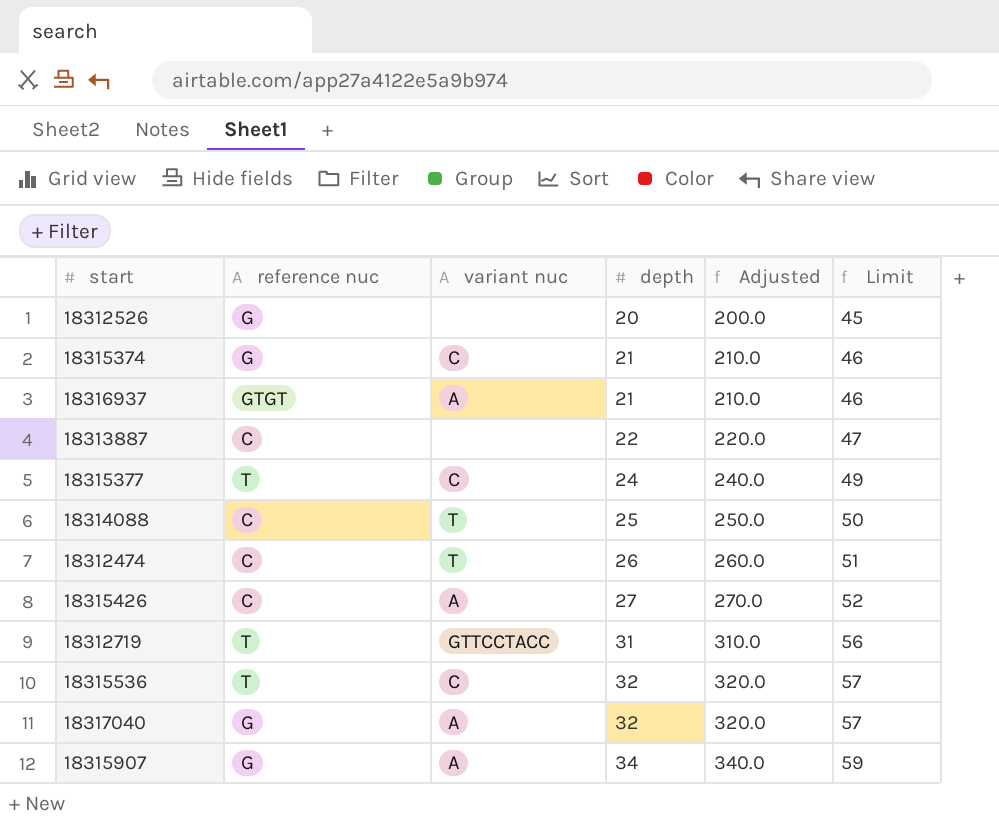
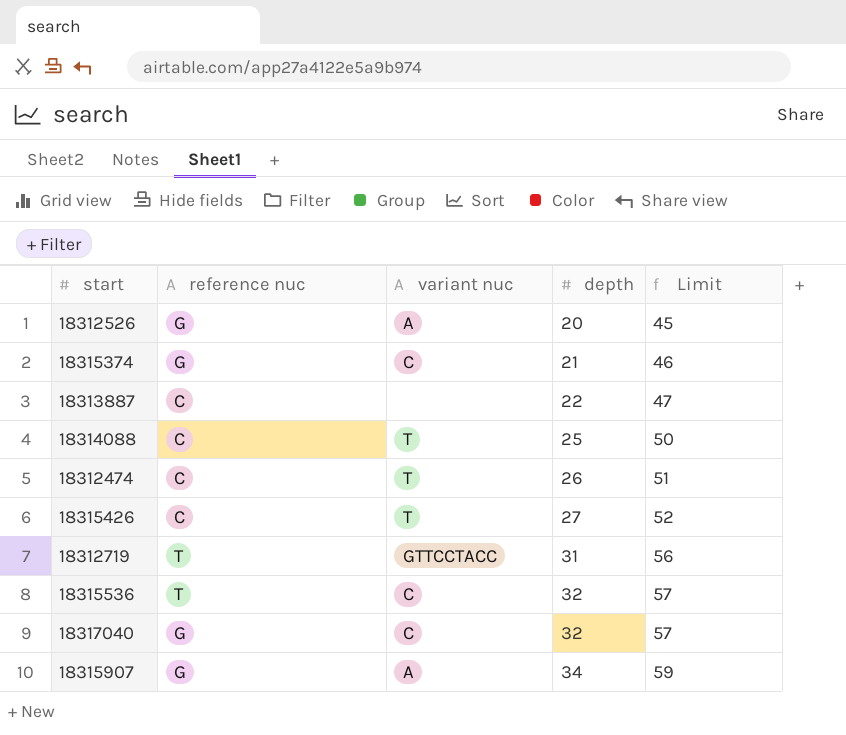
column Adjusted | formula: [depth] * 10 -> none
row 18316937: GTGT | A | 21 | 210.0 | 46 -> none
row 18315377: T | C | 24 | 240.0 | 49 -> none
18312526 | variant nuc: none -> A
18315426 | variant nuc: A -> T
18317040 | variant nuc: A -> C

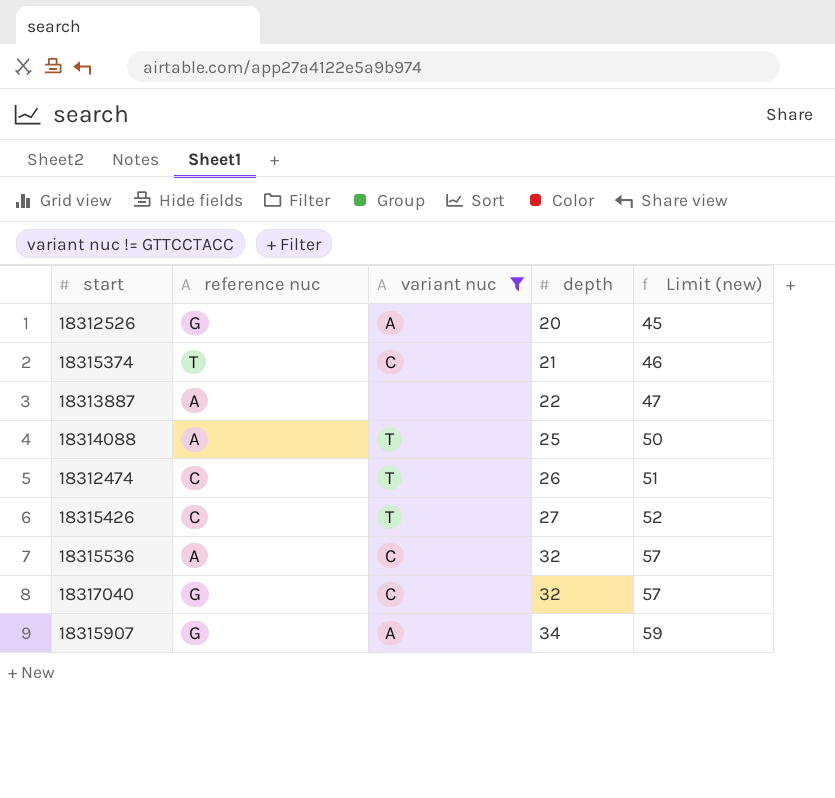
filter: none -> variant nuc != GTTCCTACC
column name: Limit -> Limit (new)
18315374 | reference nuc: G -> T
18313887 | reference nuc: C -> A
18314088 | reference nuc: C -> A
18315536 | reference nuc: T -> A

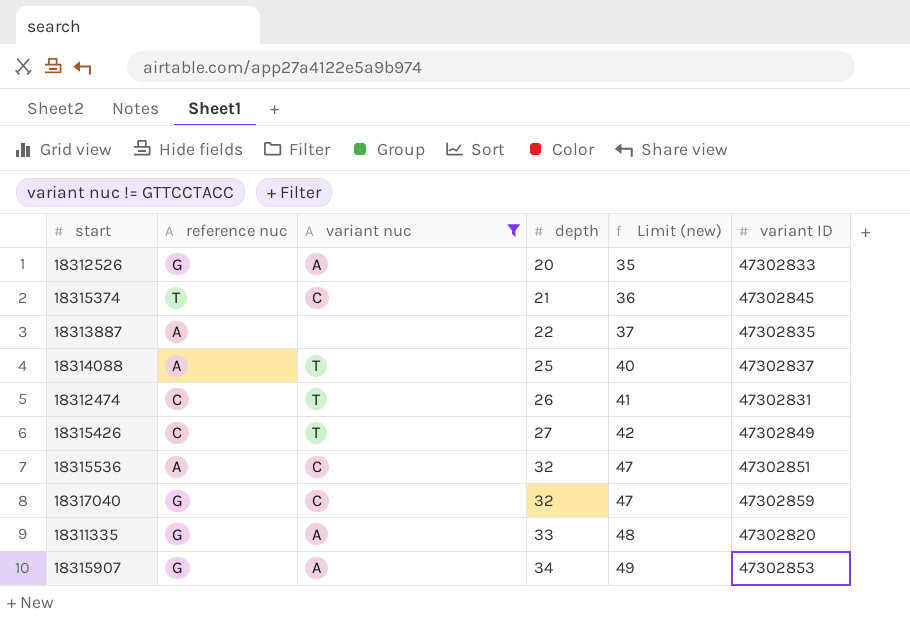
column Limit (new) | formula: [depth] + 25 -> [depth] + 15
column variant ID | position: none -> 6
row 18311335: none -> G | A | 33 | 48 | 47302820

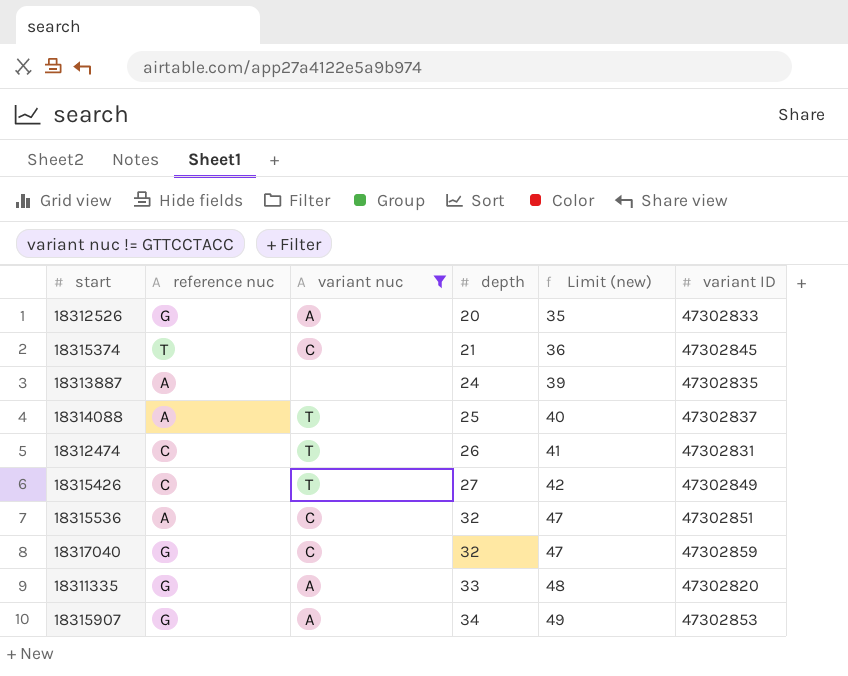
18313887 | depth: 22 -> 24
18313887 | Limit (new): 37 -> 39

